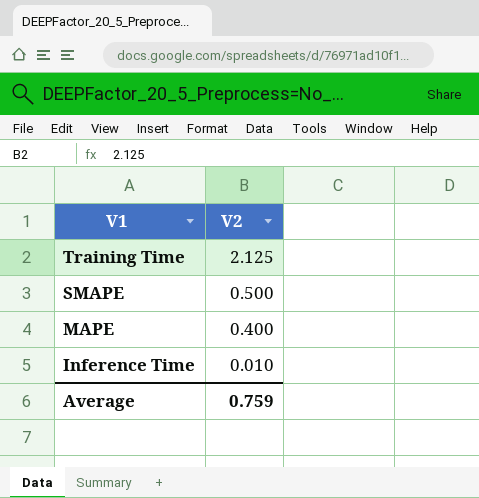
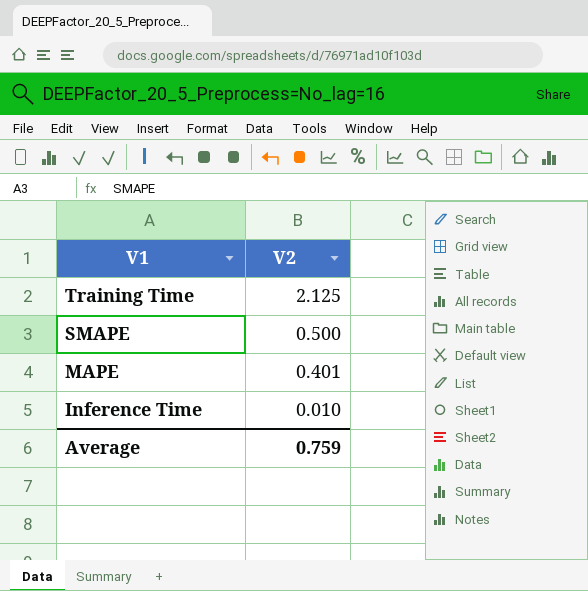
MAPE | V2: 0.400 -> 0.401

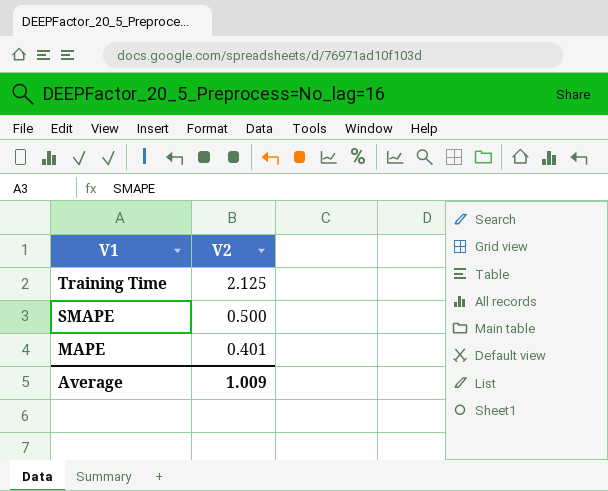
row Inference Time: 0.010 -> none
Average | V2: 0.759 -> 1.009

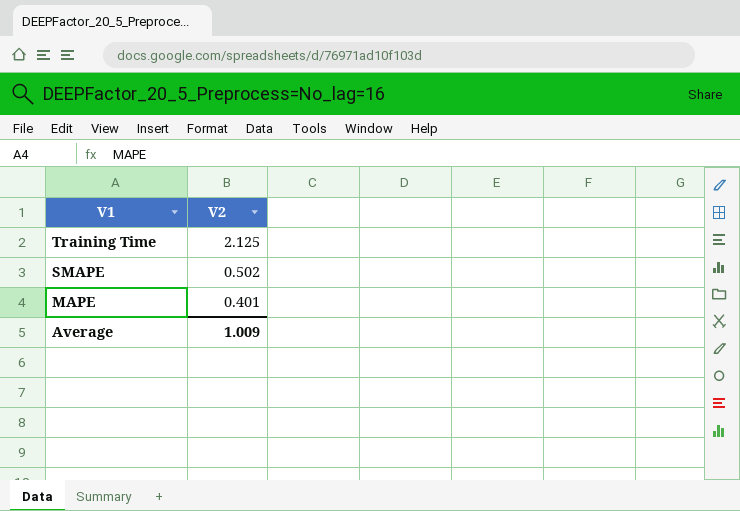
SMAPE | V2: 0.500 -> 0.502

